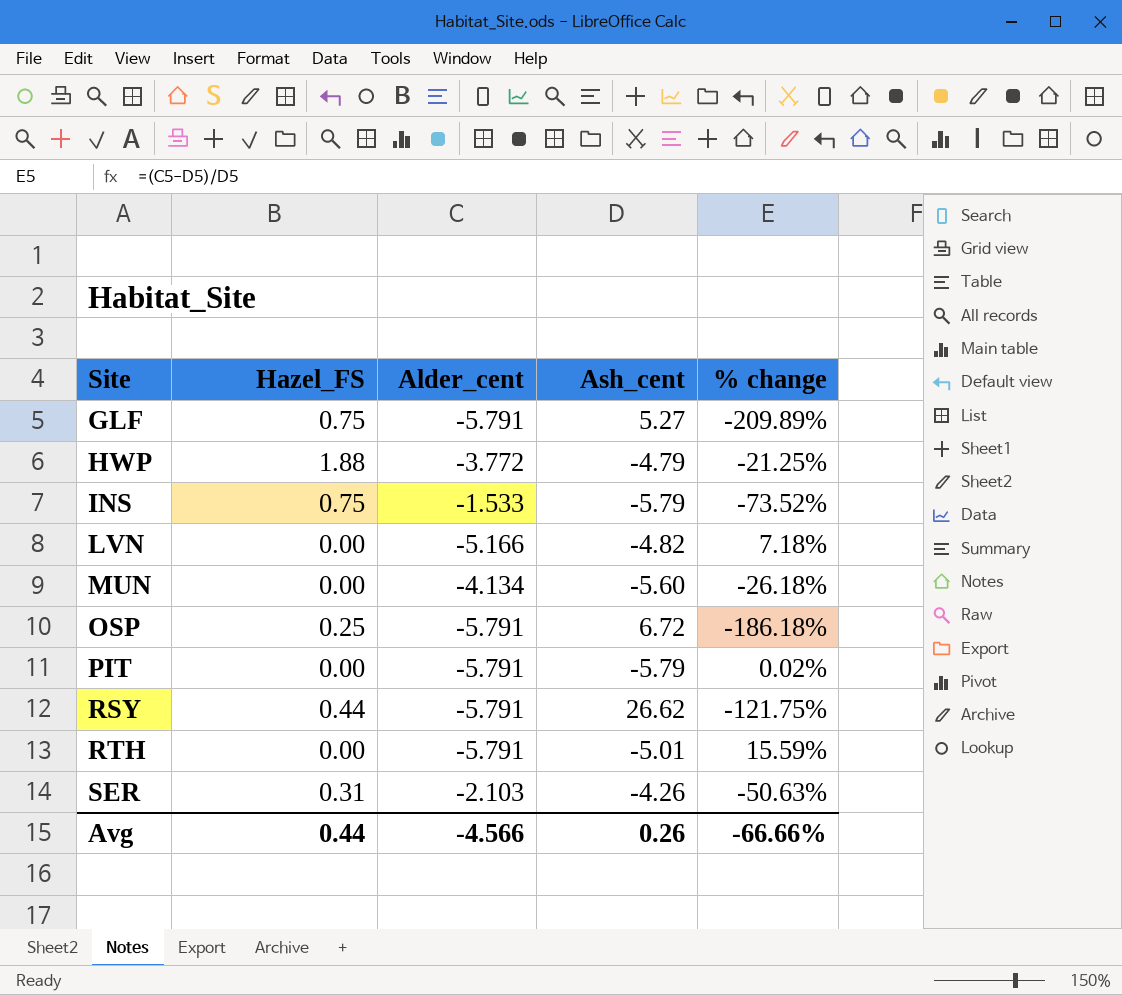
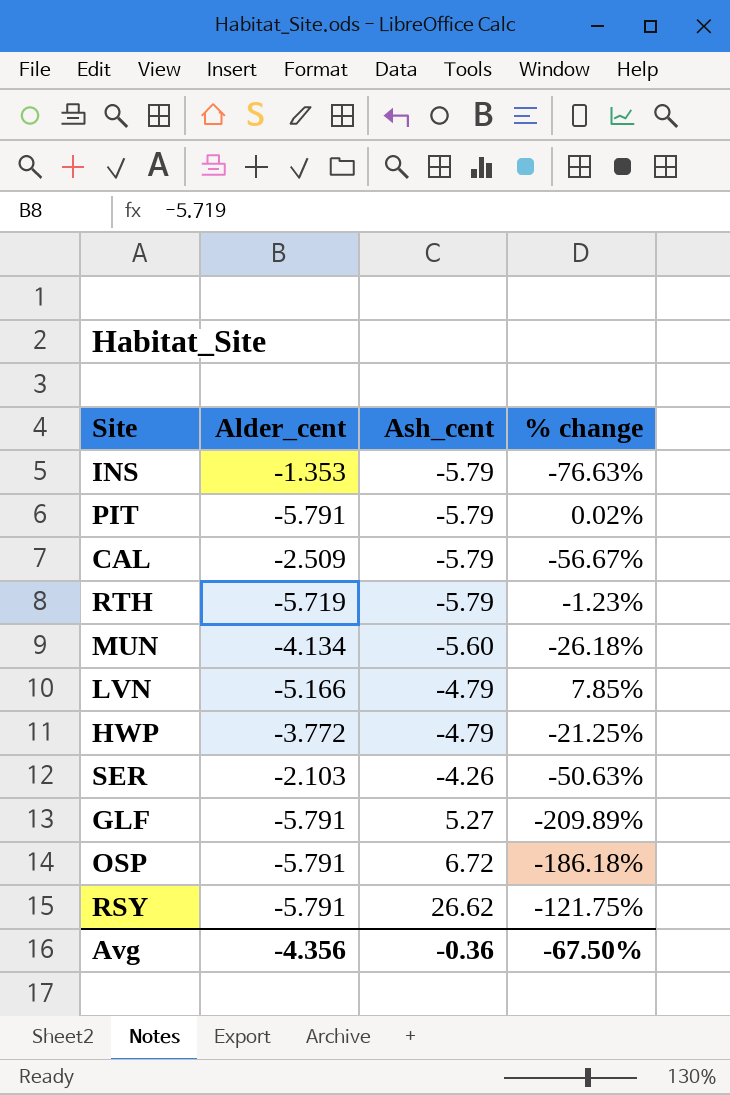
row order: Site ascending -> Ash_cent ascending
column Hazel_FS | position: 2 -> none
INS | Alder_cent: -1.533 -> -1.353
INS | % change: -73.52% -> -76.63%
row CAL: none -> -2.509 | -5.79 | -56.67%
RTH | Alder_cent: -5.791 -> -5.719
RTH | Ash_cent: -5.01 -> -5.79
RTH | % change: 15.59% -> -1.23%
LVN | Ash_cent: -4.82 -> -4.79
LVN | % change: 7.18% -> 7.85%
Avg | Alder_cent: -4.566 -> -4.356
Avg | Ash_cent: 0.26 -> -0.36
Avg | % change: -66.66% -> -67.50%

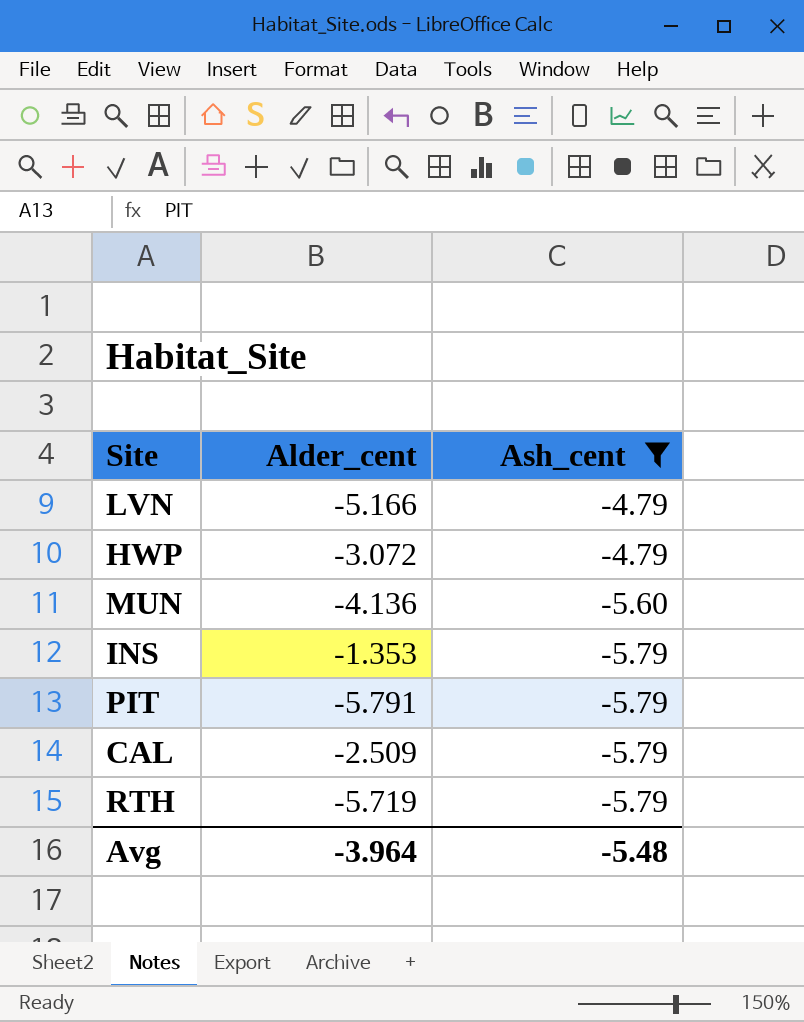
filter: none -> Ash_cent <= -4.79
row order: Ash_cent ascending -> Ash_cent descending
column % change | formula: ([Alder_cent] - [Ash_cent]) / [Ash_cent] -> none
HWP | Alder_cent: -3.772 -> -3.072
MUN | Alder_cent: -4.134 -> -4.136
Avg | Alder_cent: -4.356 -> -3.964
Avg | Ash_cent: -0.36 -> -5.48

